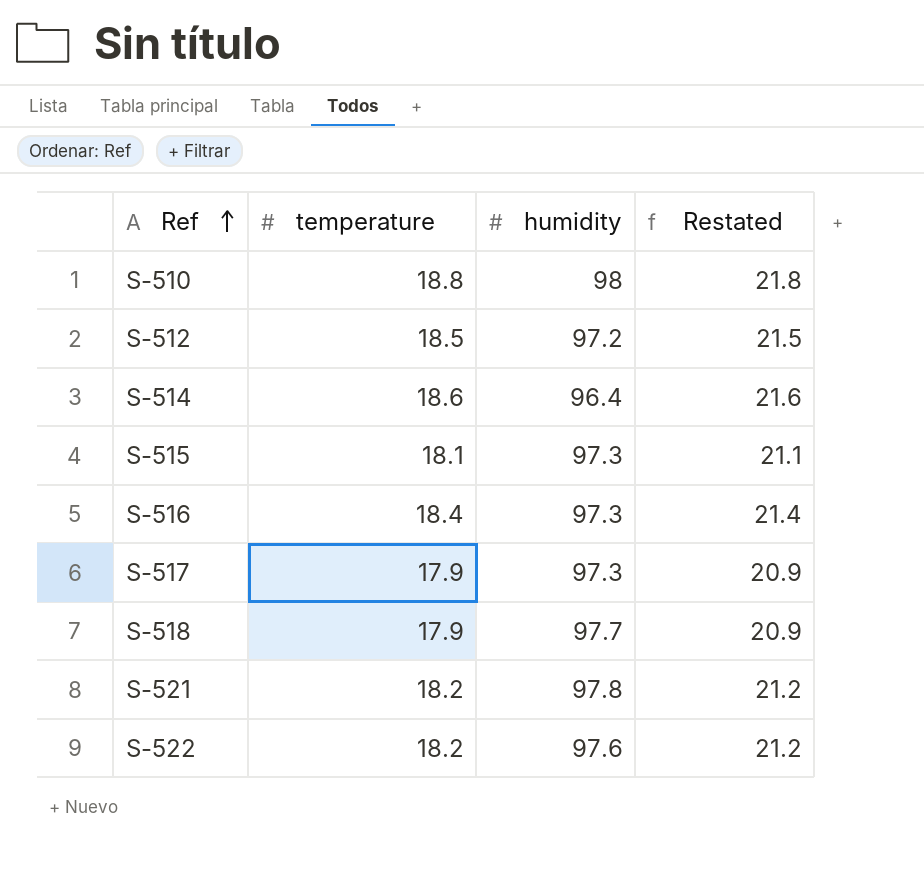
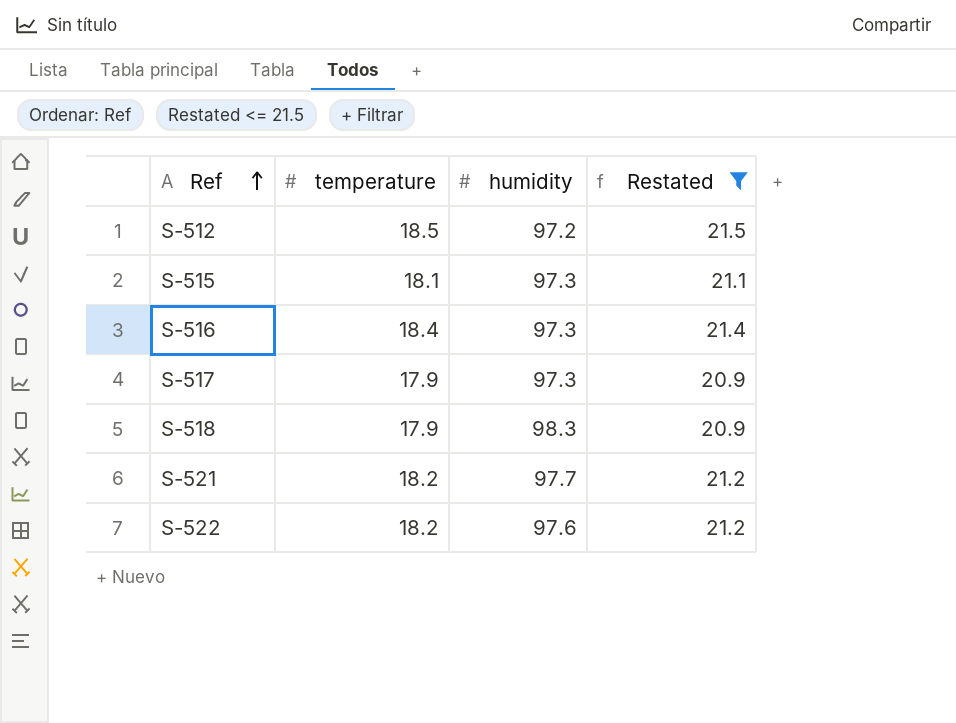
filter: none -> Restated <= 21.5
S-518 | humidity: 97.7 -> 98.3
S-521 | humidity: 97.8 -> 97.7

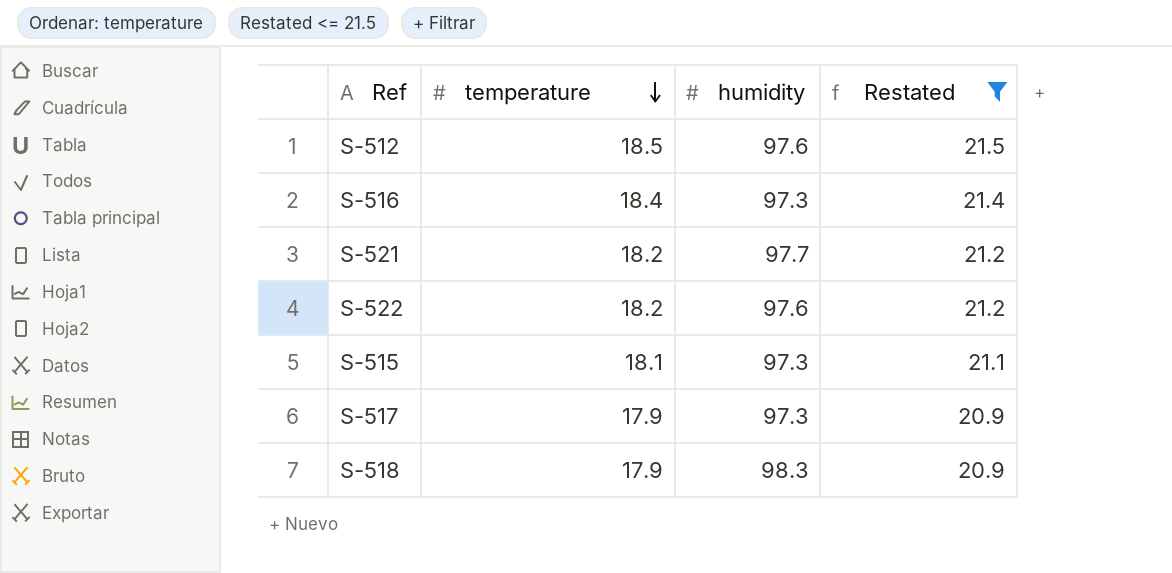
row order: Ref ascending -> temperature descending
S-512 | humidity: 97.2 -> 97.6

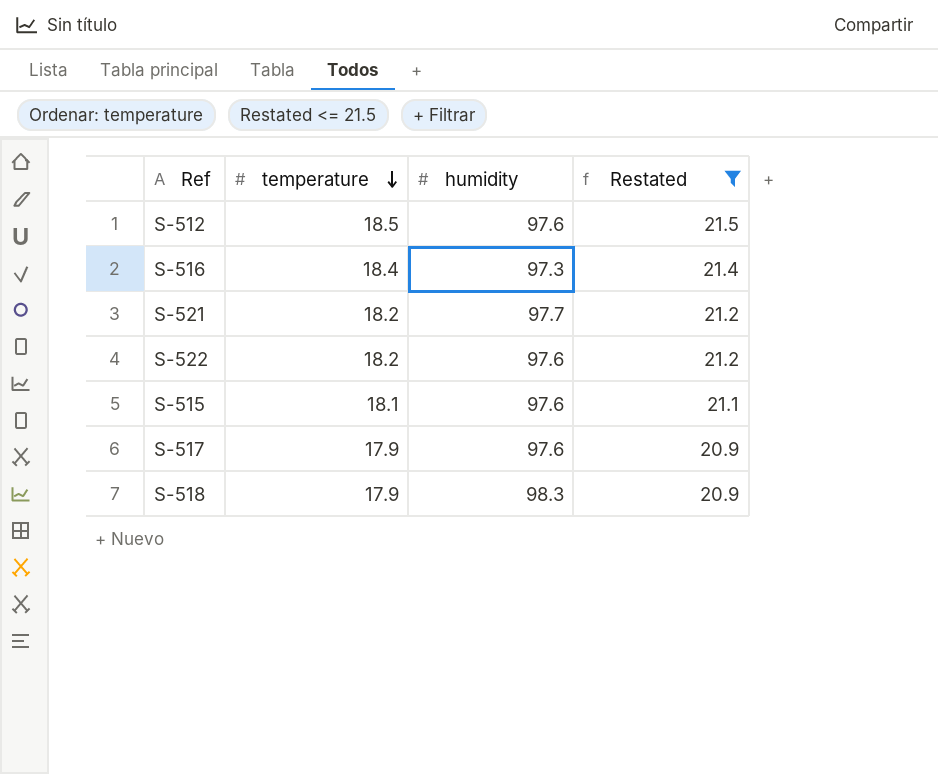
S-515 | humidity: 97.3 -> 97.6
S-517 | humidity: 97.3 -> 97.6

